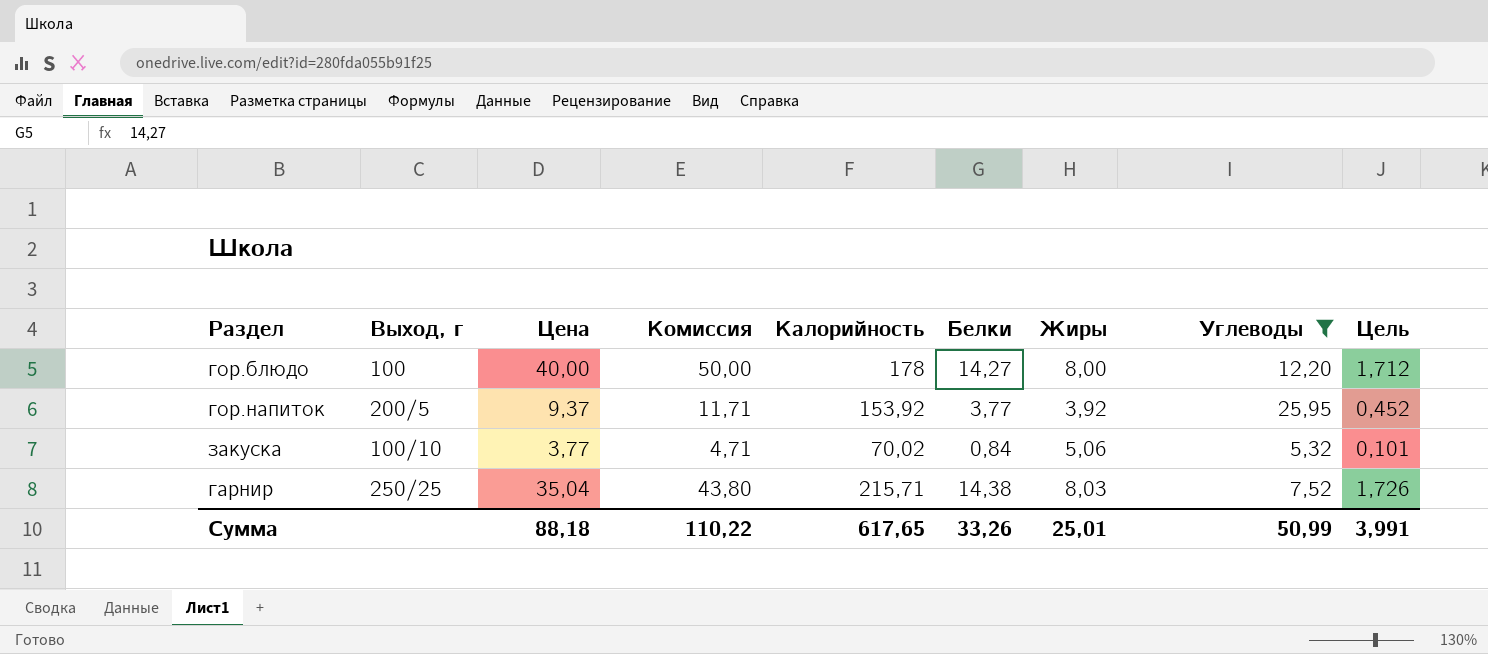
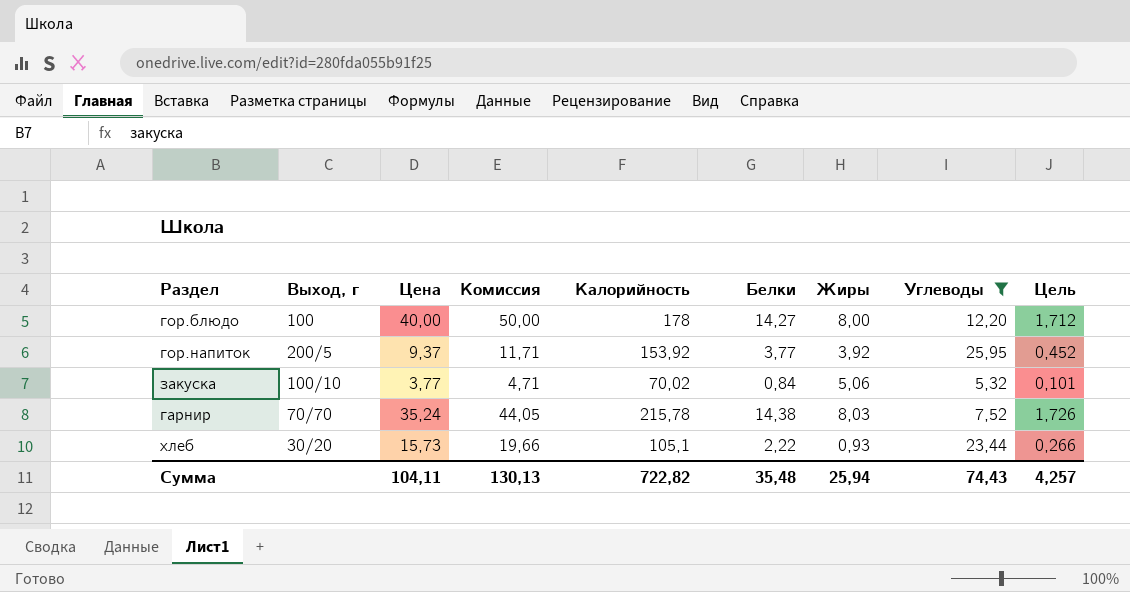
гарнир | Выход, г: 250/25 -> 70/70
гарнир | Цена: 35,04 -> 35,24
гарнир | Комиссия: 43,80 -> 44,05
гарнир | Калорийность: 215,71 -> 215,78
row хлеб: none -> 30/20 | 15,73 | 19,66 | 105,1 | 2,22 | 0,93 | 23,44 | 0,266
Сумма | Цена: 88,18 -> 104,11
Сумма | Комиссия: 110,22 -> 130,13
Сумма | Калорийность: 617,65 -> 722,82
Сумма | Белки: 33,26 -> 35,48
Сумма | Жиры: 25,01 -> 25,94
Сумма | Углеводы: 50,99 -> 74,43
Сумма | Цель: 3,991 -> 4,257

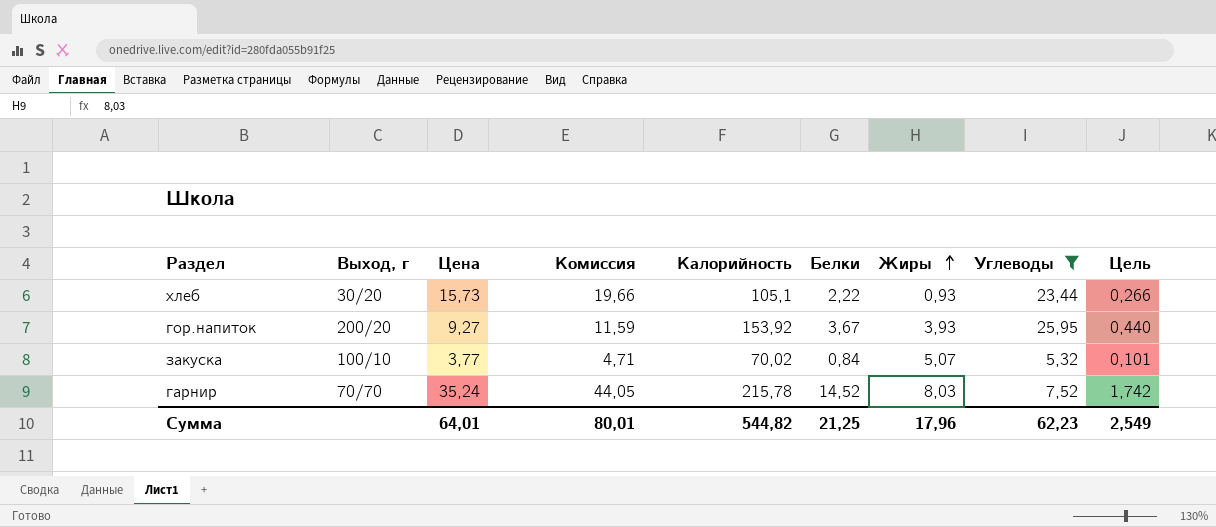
row order: none -> Жиры ascending
row гор.блюдо: 100 | 40,00 | 50,00 | 178 | 14,27 | 8,00 | 12,20 | 1,712 -> none
гор.напиток | Выход, г: 200/5 -> 200/20
гор.напиток | Цена: 9,37 -> 9,27
гор.напиток | Комиссия: 11,71 -> 11,59
гор.напиток | Белки: 3,77 -> 3,67
гор.напиток | Жиры: 3,92 -> 3,93
гор.напиток | Цель: 0,452 -> 0,440
закуска | Жиры: 5,06 -> 5,07
гарнир | Белки: 14,38 -> 14,52
гарнир | Цель: 1,726 -> 1,742
Сумма | Цена: 104,11 -> 64,01
Сумма | Комиссия: 130,13 -> 80,01
Сумма | Калорийность: 722,82 -> 544,82
Сумма | Белки: 35,48 -> 21,25
Сумма | Жиры: 25,94 -> 17,96
Сумма | Углеводы: 74,43 -> 62,23
Сумма | Цель: 4,257 -> 2,549

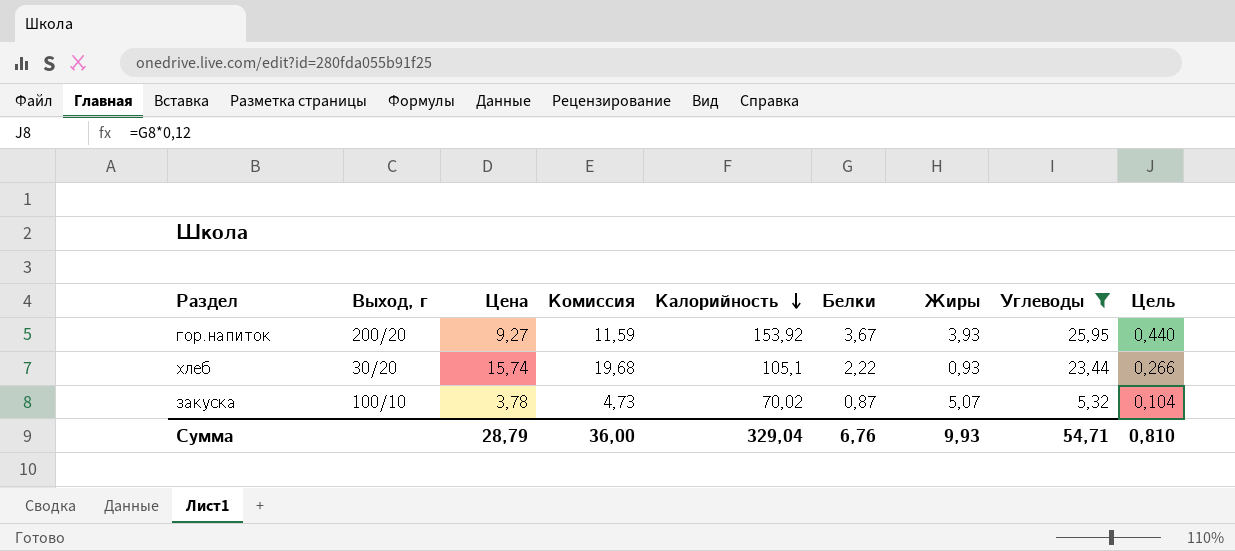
row order: Жиры ascending -> Калорийность descending
row гарнир: 70/70 | 35,24 | 44,05 | 215,78 | 14,52 | 8,03 | 7,52 | 1,742 -> none
хлеб | Цена: 15,73 -> 15,74
хлеб | Комиссия: 19,66 -> 19,68
закуска | Цена: 3,77 -> 3,78
закуска | Комиссия: 4,71 -> 4,73
закуска | Белки: 0,84 -> 0,87
закуска | Цель: 0,101 -> 0,104
Сумма | Цена: 64,01 -> 28,79
Сумма | Комиссия: 80,01 -> 36,00
Сумма | Калорийность: 544,82 -> 329,04
Сумма | Белки: 21,25 -> 6,76
Сумма | Жиры: 17,96 -> 9,93
Сумма | Углеводы: 62,23 -> 54,71
Сумма | Цель: 2,549 -> 0,810

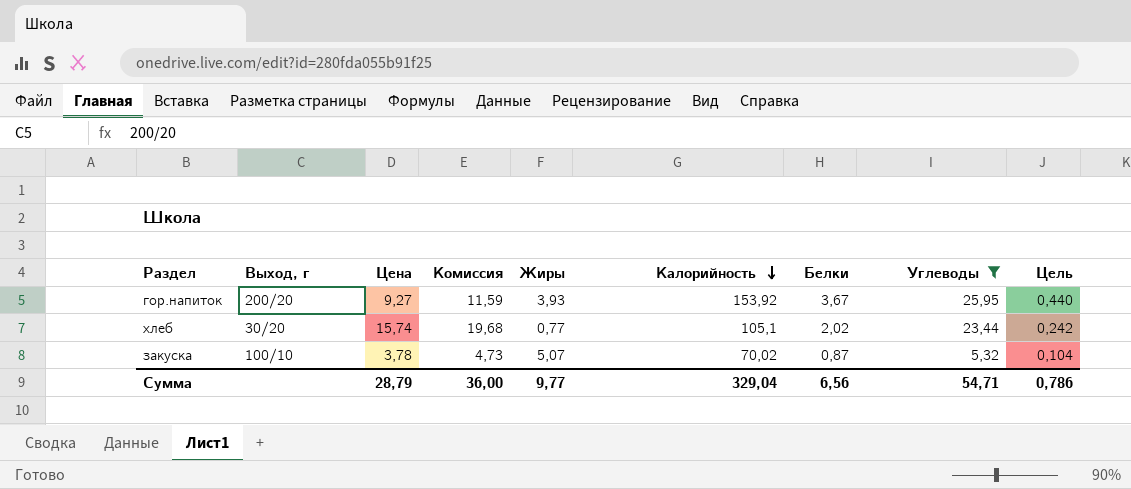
column Жиры | position: 7 -> 5
хлеб | Жиры: 0,93 -> 0,77
хлеб | Белки: 2,22 -> 2,02
хлеб | Цель: 0,266 -> 0,242
Сумма | Жиры: 9,93 -> 9,77
Сумма | Белки: 6,76 -> 6,56
Сумма | Цель: 0,810 -> 0,786

